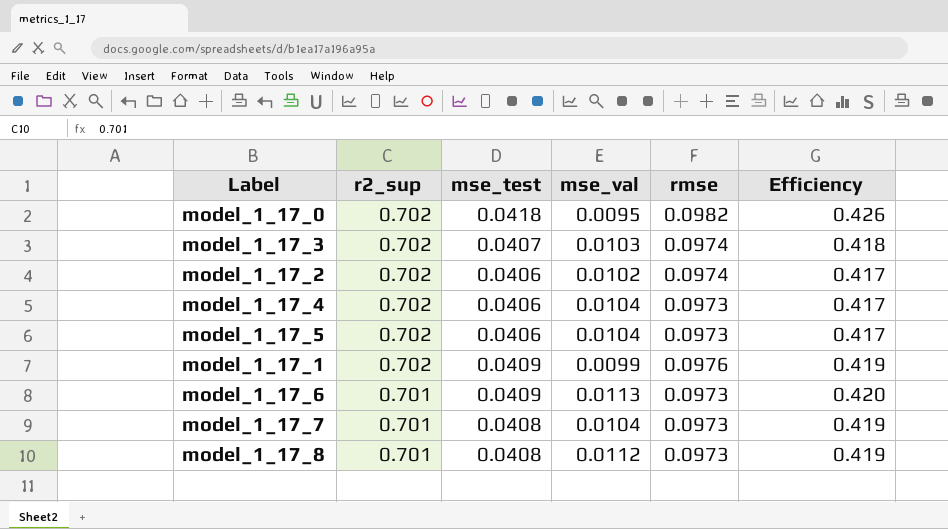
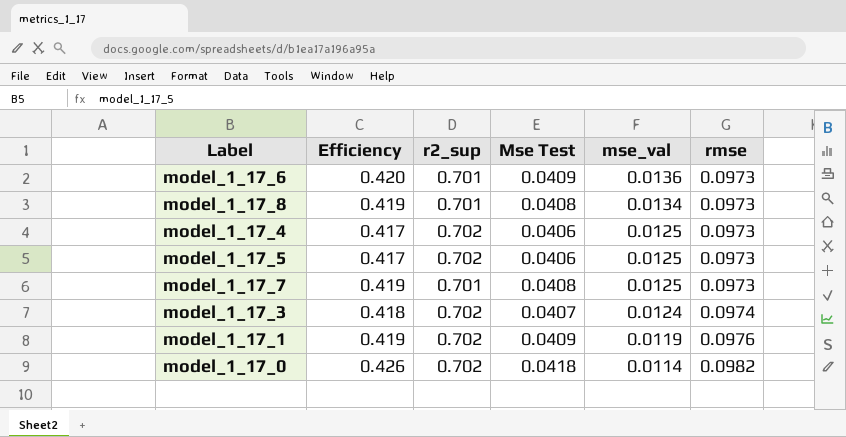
row order: r2_sup descending -> mse_val descending
column Efficiency | position: 6 -> 2
column name: mse_test -> Mse Test
row model_1_17_2: 0.702 | 0.0406 | 0.0102 | 0.0974 | 0.417 -> none
model_1_17_6 | mse_val: 0.0113 -> 0.0136
model_1_17_8 | mse_val: 0.0112 -> 0.0134
model_1_17_4 | mse_val: 0.0104 -> 0.0125
model_1_17_5 | mse_val: 0.0104 -> 0.0125
model_1_17_7 | mse_val: 0.0104 -> 0.0125
model_1_17_3 | mse_val: 0.0103 -> 0.0124
model_1_17_1 | mse_val: 0.0099 -> 0.0119
model_1_17_0 | mse_val: 0.0095 -> 0.0114

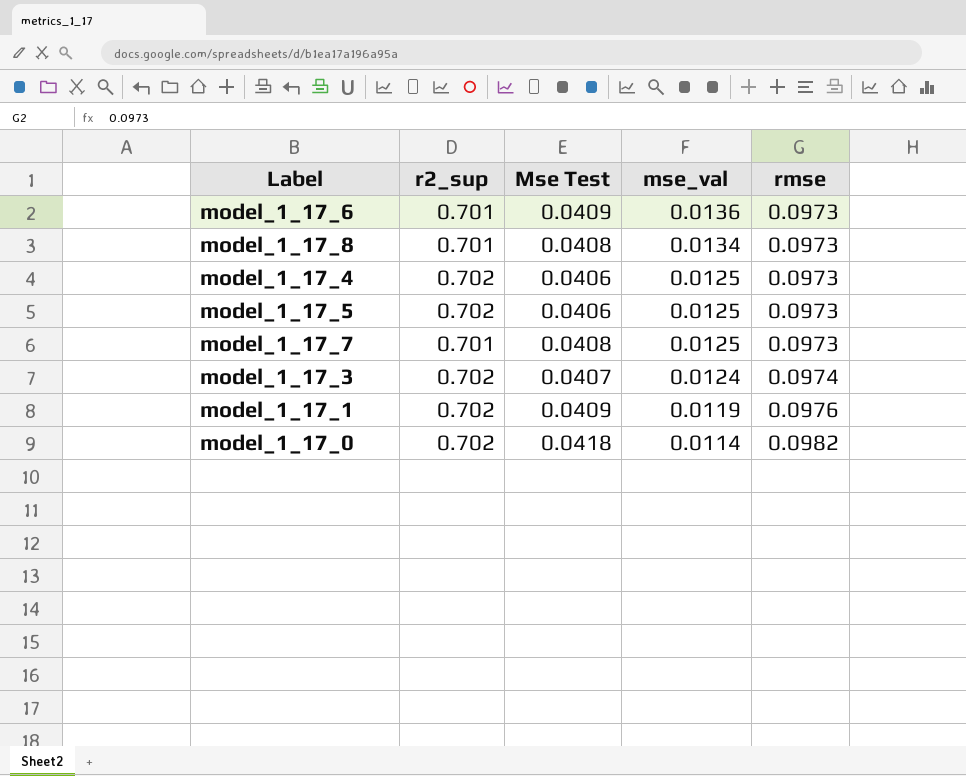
column Efficiency | formula: [Mse Test] / [rmse] -> none

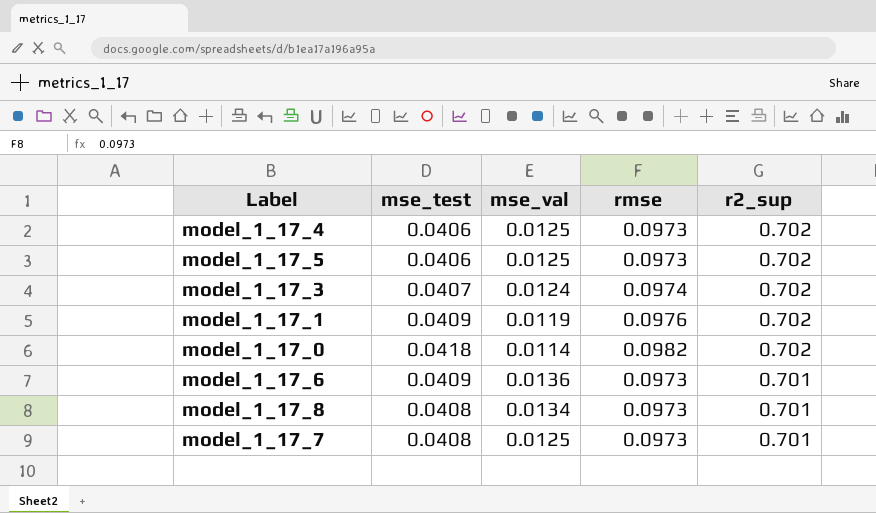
row order: mse_val descending -> r2_sup descending
column name: Mse Test -> mse_test
column r2_sup | position: 2 -> 5

